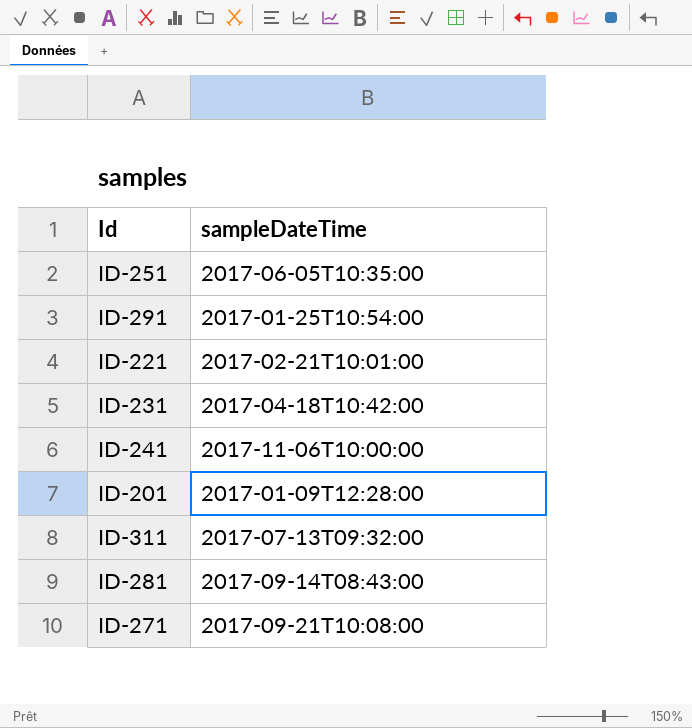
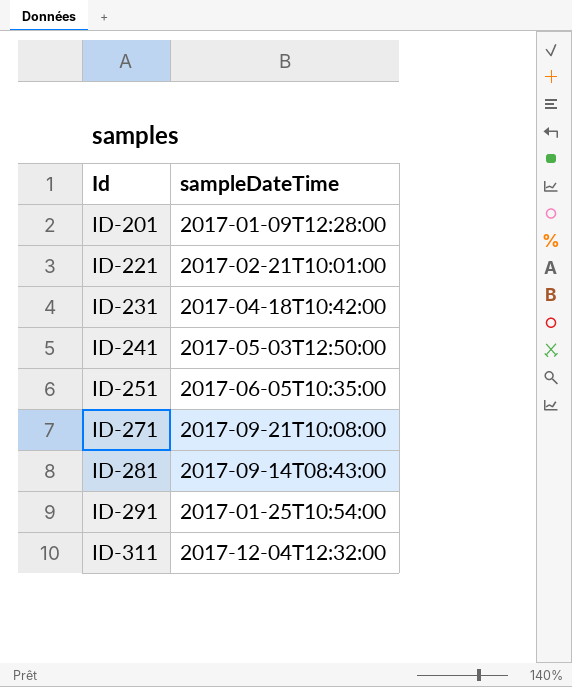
row order: none -> Id ascending
ID-241 | sampleDateTime: 2017-11-06T10:00:00 -> 2017-05-03T12:50:00
ID-311 | sampleDateTime: 2017-07-13T09:32:00 -> 2017-12-04T12:32:00

